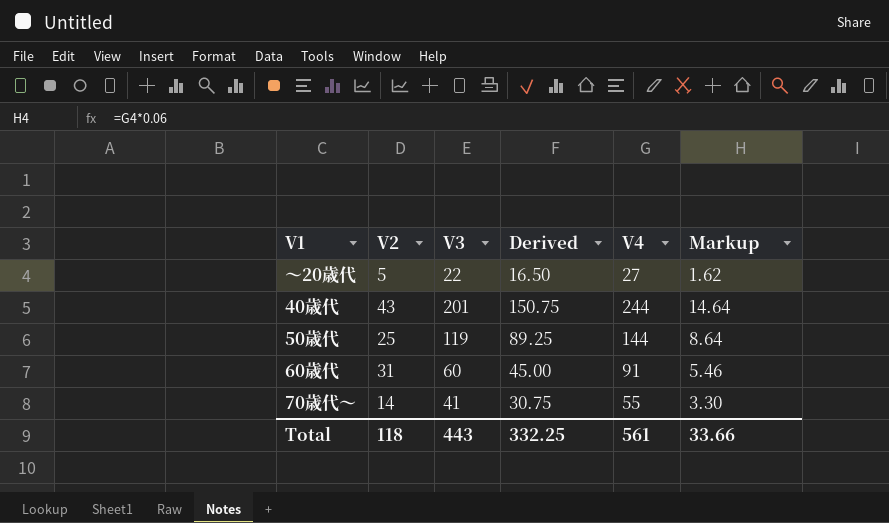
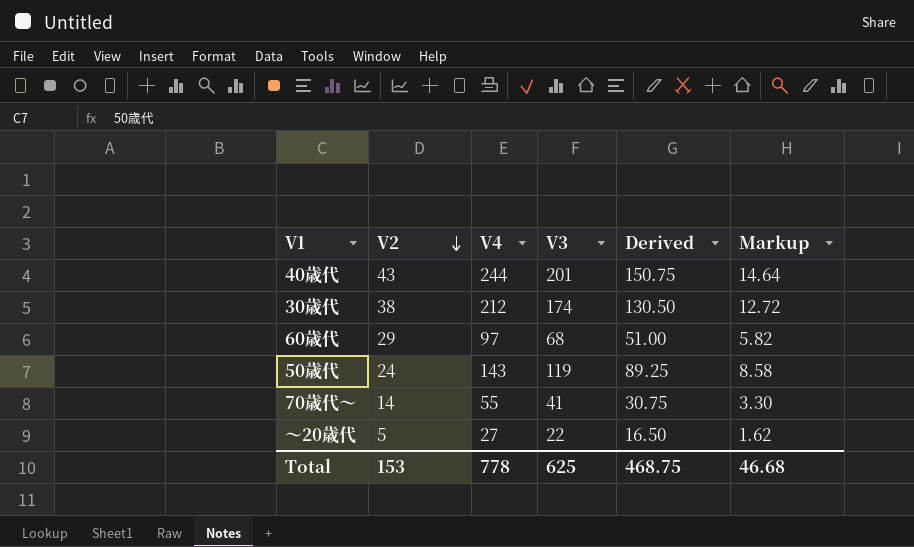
row order: none -> V2 descending
column V4 | position: 5 -> 3
row 30歳代: none -> 38 | 212 | 174 | 130.50 | 12.72
60歳代 | V2: 31 -> 29
60歳代 | V4: 91 -> 97
60歳代 | V3: 60 -> 68
60歳代 | Derived: 45.00 -> 51.00
60歳代 | Markup: 5.46 -> 5.82
50歳代 | V2: 25 -> 24
50歳代 | V4: 144 -> 143
50歳代 | Markup: 8.64 -> 8.58
Total | V2: 118 -> 153
Total | V4: 561 -> 778
Total | V3: 443 -> 625
Total | Derived: 332.25 -> 468.75
Total | Markup: 33.66 -> 46.68

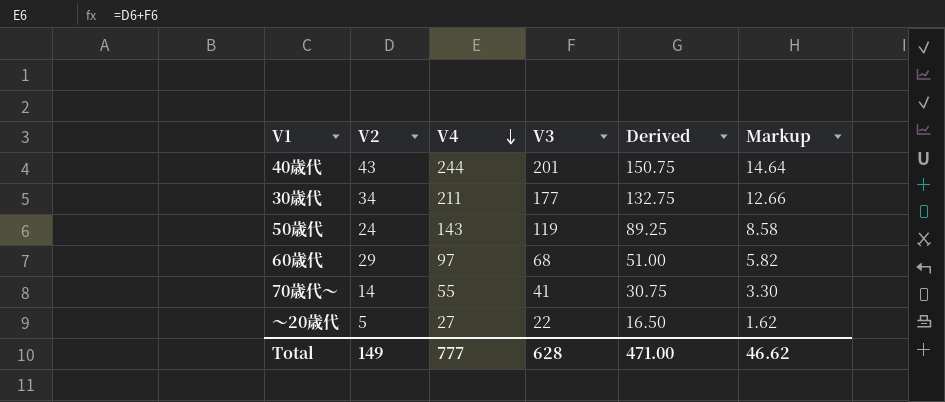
row order: V2 descending -> V4 descending
30歳代 | V2: 38 -> 34
30歳代 | V4: 212 -> 211
30歳代 | V3: 174 -> 177
30歳代 | Derived: 130.50 -> 132.75
30歳代 | Markup: 12.72 -> 12.66
Total | V2: 153 -> 149
Total | V4: 778 -> 777
Total | V3: 625 -> 628
Total | Derived: 468.75 -> 471.00
Total | Markup: 46.68 -> 46.62

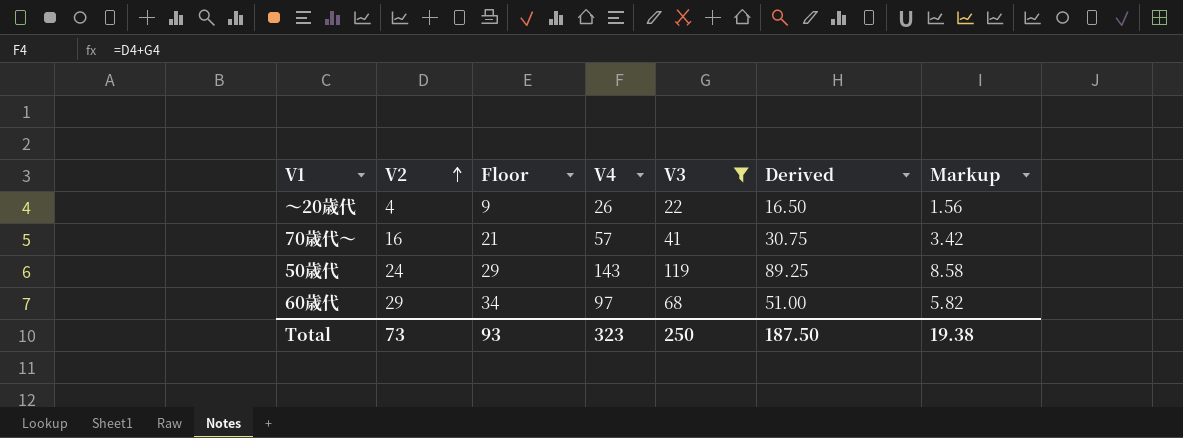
filter: none -> V3 <= 119
row order: V4 descending -> V2 ascending
column Floor | formula: none -> [V2] + 5
～20歳代 | V2: 5 -> 4
～20歳代 | V4: 27 -> 26
～20歳代 | Markup: 1.62 -> 1.56
70歳代～ | V2: 14 -> 16
70歳代～ | V4: 55 -> 57
70歳代～ | Markup: 3.30 -> 3.42
Total | V2: 149 -> 73
Total | V4: 777 -> 323
Total | V3: 628 -> 250
Total | Derived: 471.00 -> 187.50
Total | Markup: 46.62 -> 19.38

